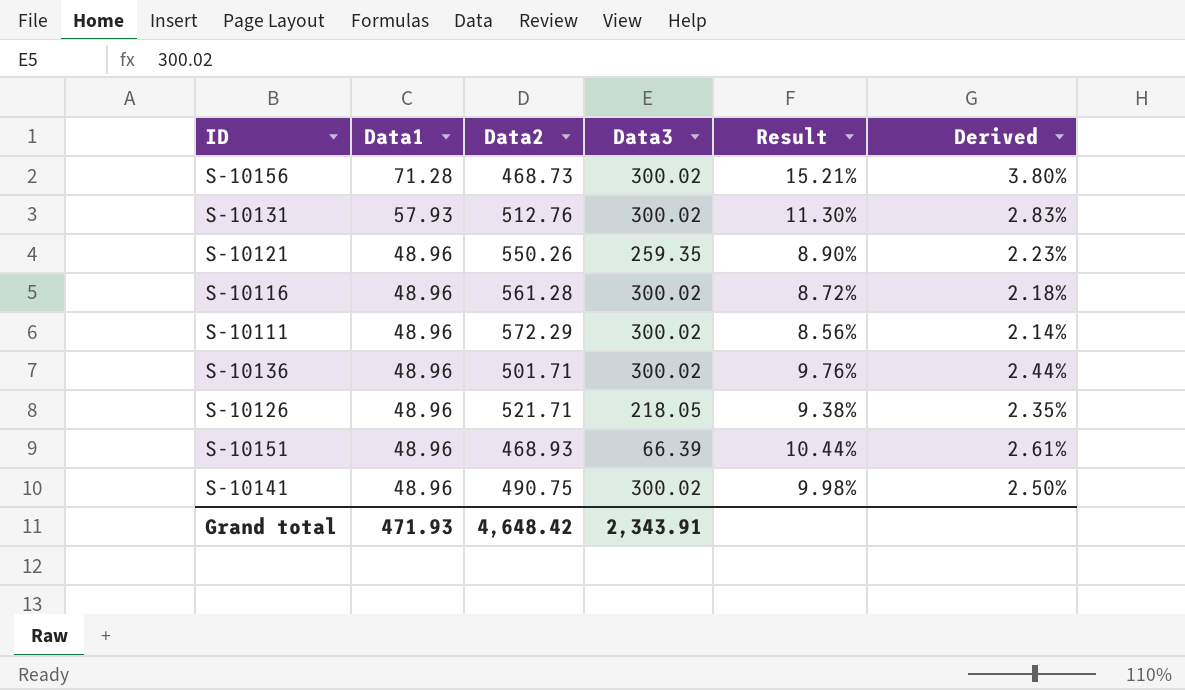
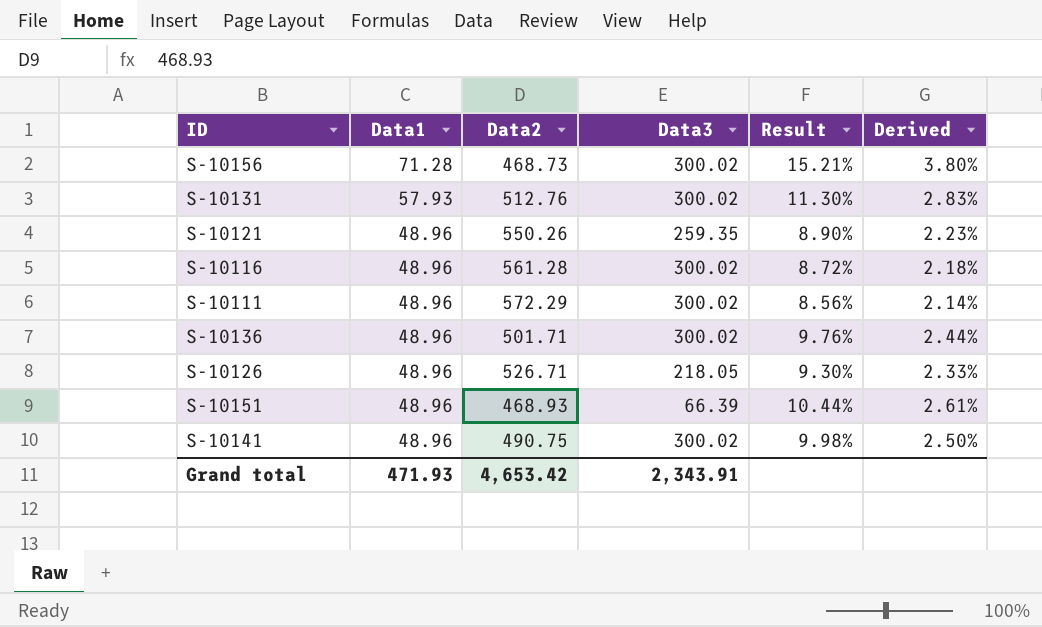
S-10126 | Data2: 521.71 -> 526.71
S-10126 | Result: 9.38% -> 9.30%
S-10126 | Derived: 2.35% -> 2.33%
Grand total | Data2: 4,648.42 -> 4,653.42

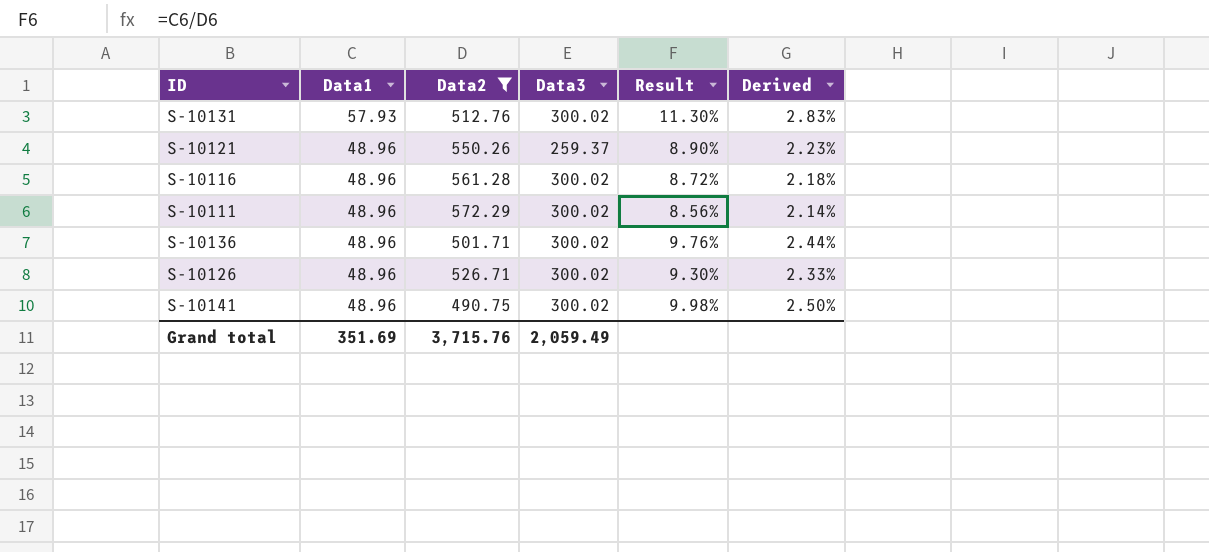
filter: none -> Data2 >= 490.75
S-10121 | Data3: 259.35 -> 259.37
S-10126 | Data3: 218.05 -> 300.02
Grand total | Data1: 471.93 -> 351.69
Grand total | Data2: 4,653.42 -> 3,715.76
Grand total | Data3: 2,343.91 -> 2,059.49

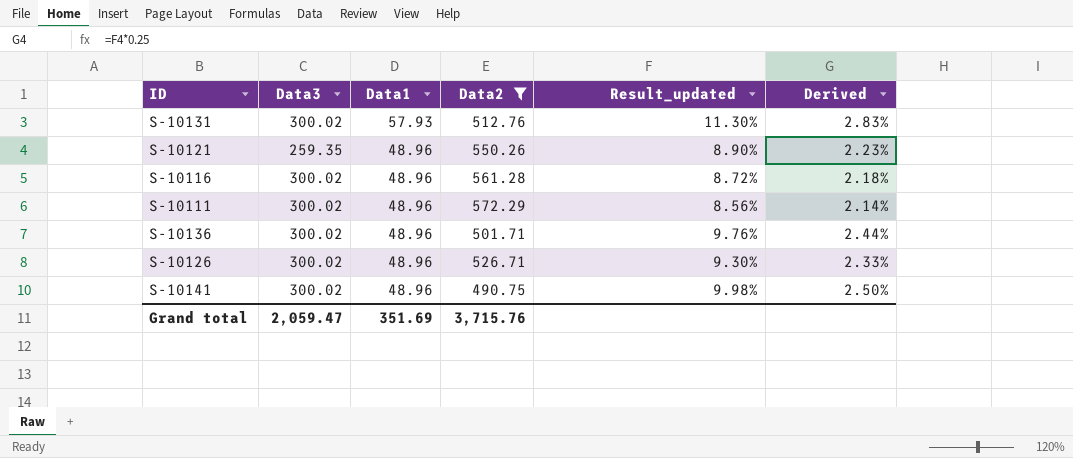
column Data3 | position: 4 -> 2
column name: Result -> Result_updated
S-10121 | Data3: 259.37 -> 259.35
Grand total | Data3: 2,059.49 -> 2,059.47

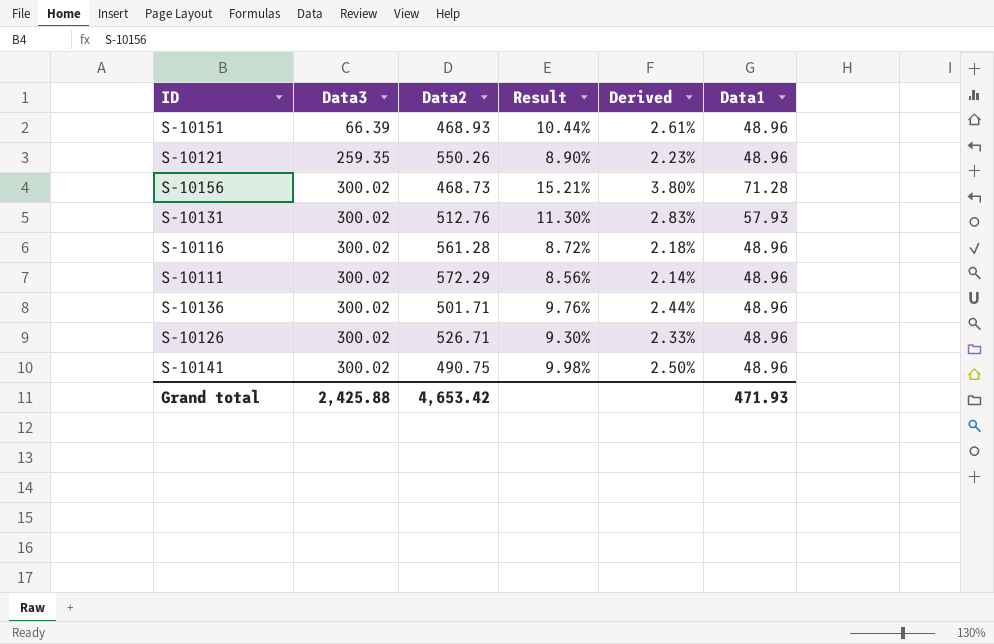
filter: Data2 >= 490.75 -> none
row order: Data1 descending -> Data3 ascending
column name: Result_updated -> Result
column Data1 | position: 3 -> 6
Grand total | Data3: 2,059.47 -> 2,425.88
Grand total | Data2: 3,715.76 -> 4,653.42
Grand total | Data1: 351.69 -> 471.93

